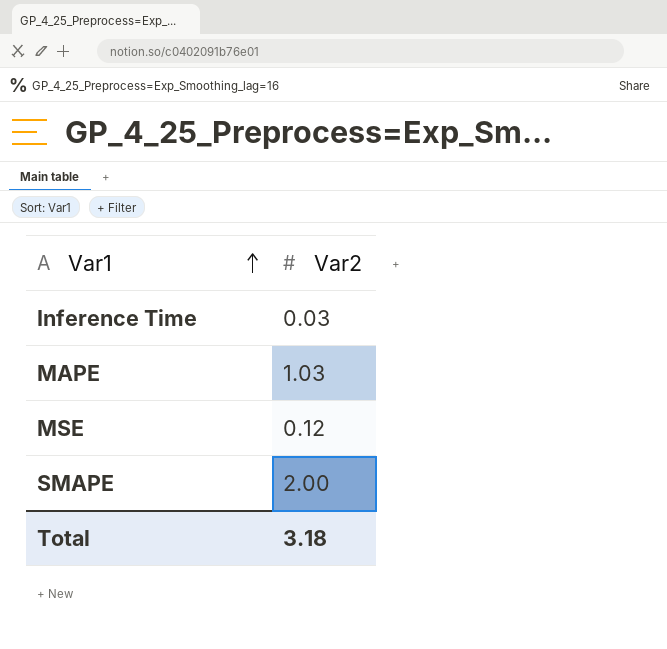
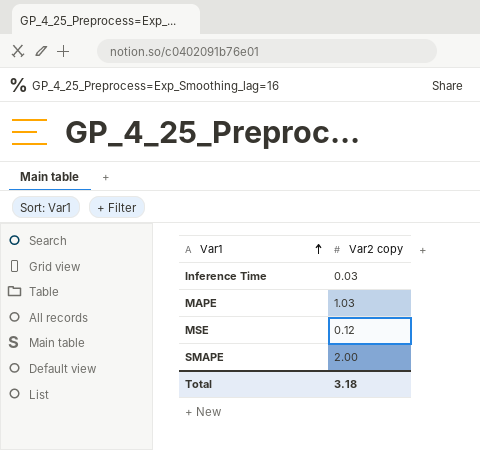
column name: Var2 -> Var2 copy

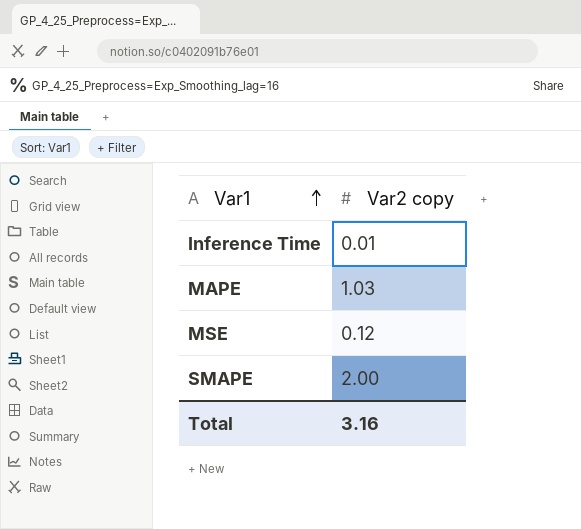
Inference Time | Var2 copy: 0.03 -> 0.01
Total | Var2 copy: 3.18 -> 3.16

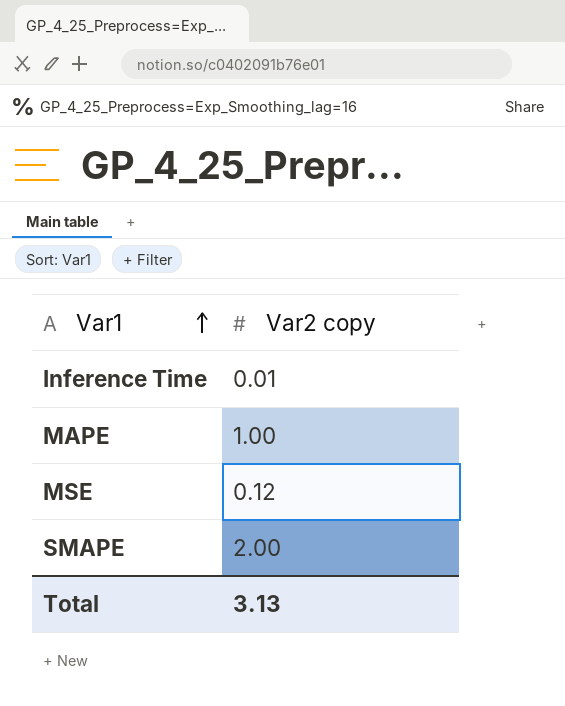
MAPE | Var2 copy: 1.03 -> 1.00
Total | Var2 copy: 3.16 -> 3.13

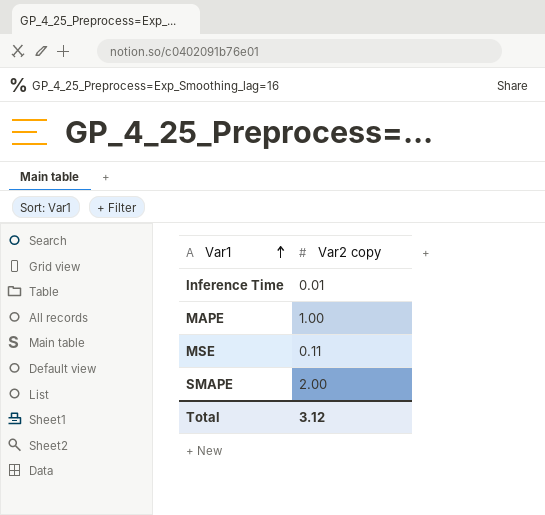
MSE | Var2 copy: 0.12 -> 0.11
Total | Var2 copy: 3.13 -> 3.12

